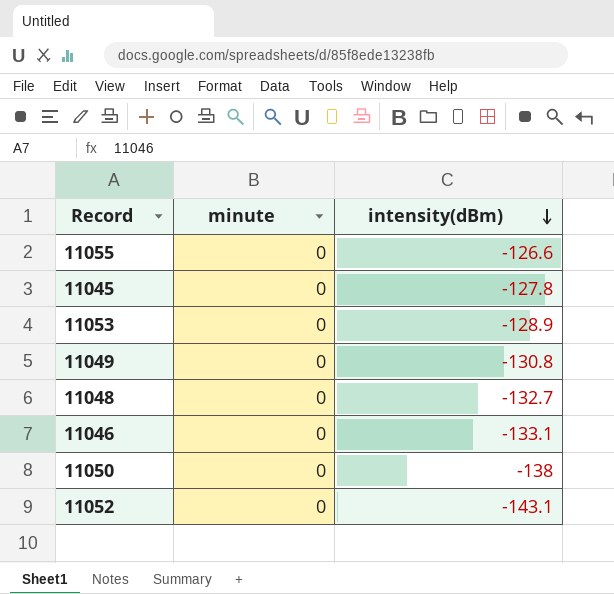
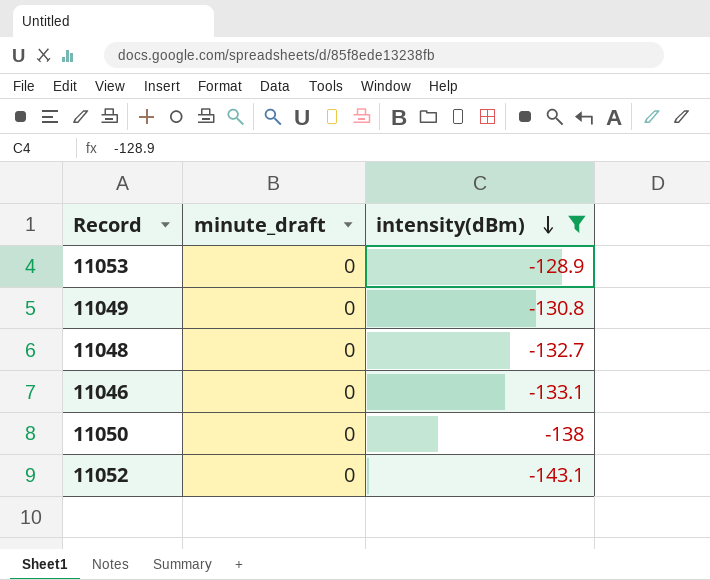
filter: none -> intensity(dBm) <= -128.9
column name: minute -> minute_draft

